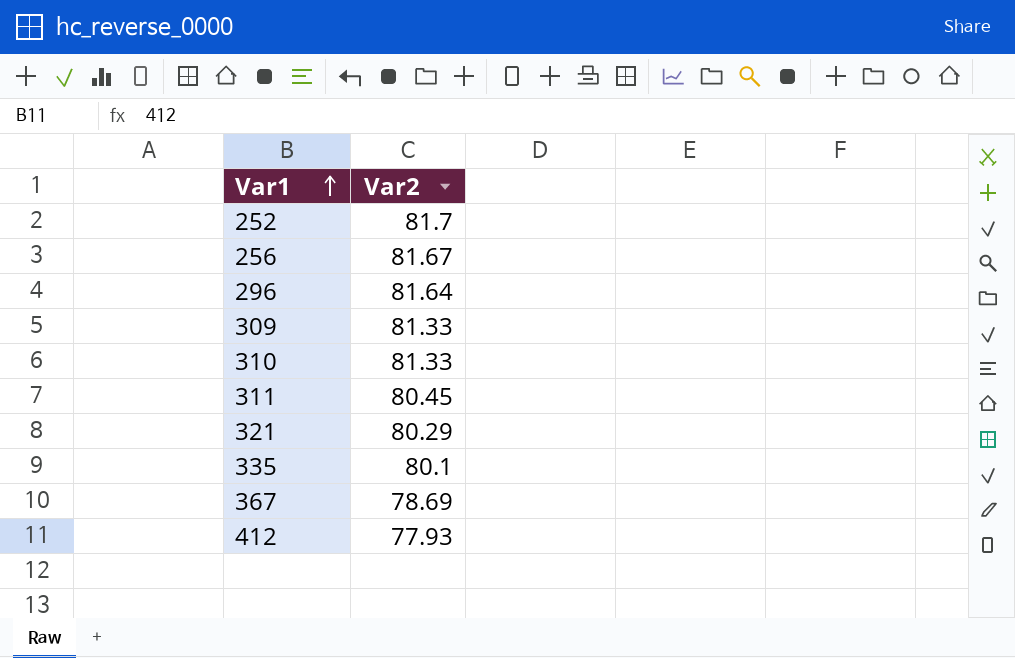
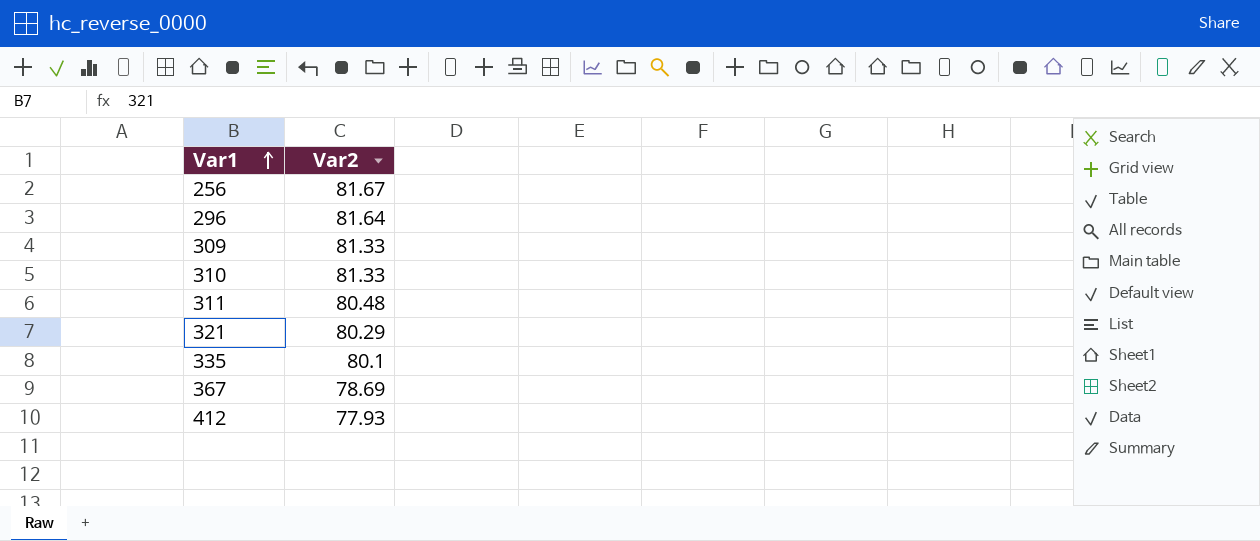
row 252: 81.7 -> none
311 | Var2: 80.45 -> 80.48

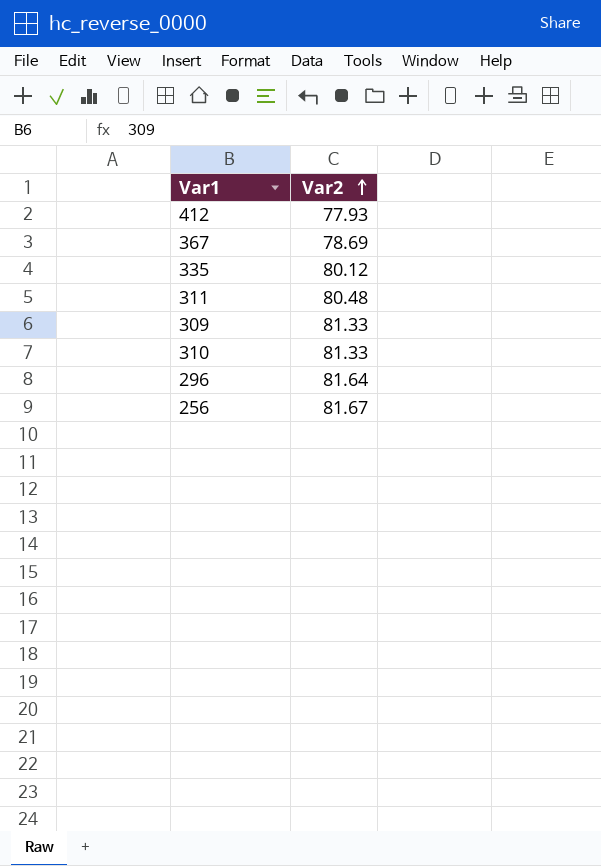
row order: Var1 ascending -> Var2 ascending
row 321: 80.29 -> none
335 | Var2: 80.1 -> 80.12

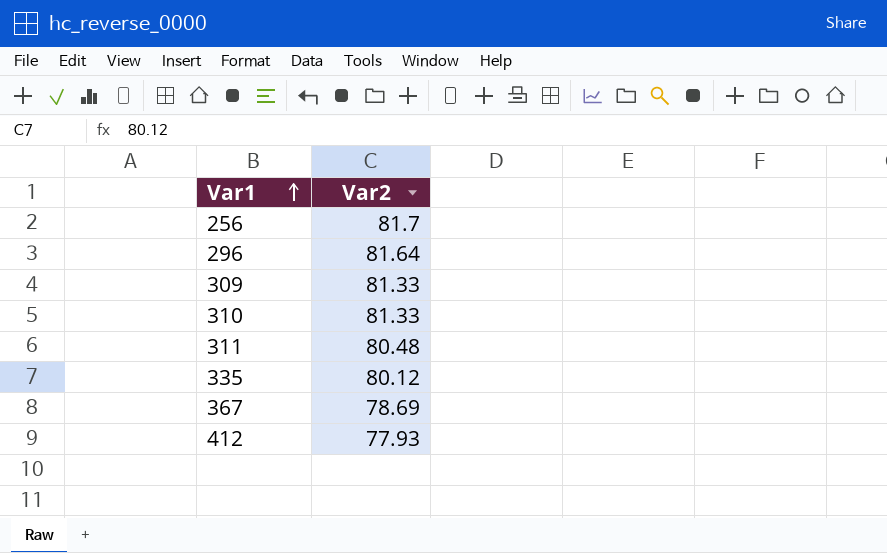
row order: Var2 ascending -> Var1 ascending
256 | Var2: 81.67 -> 81.7

